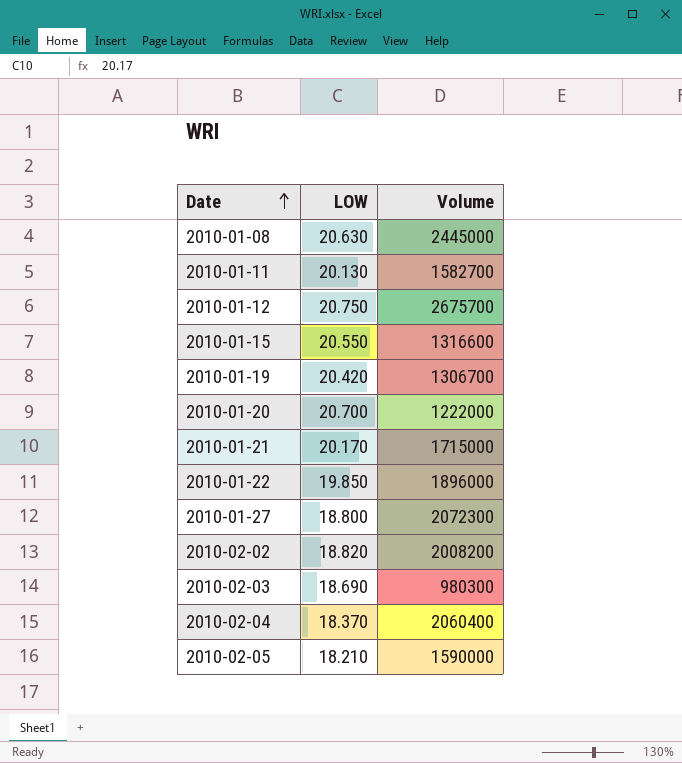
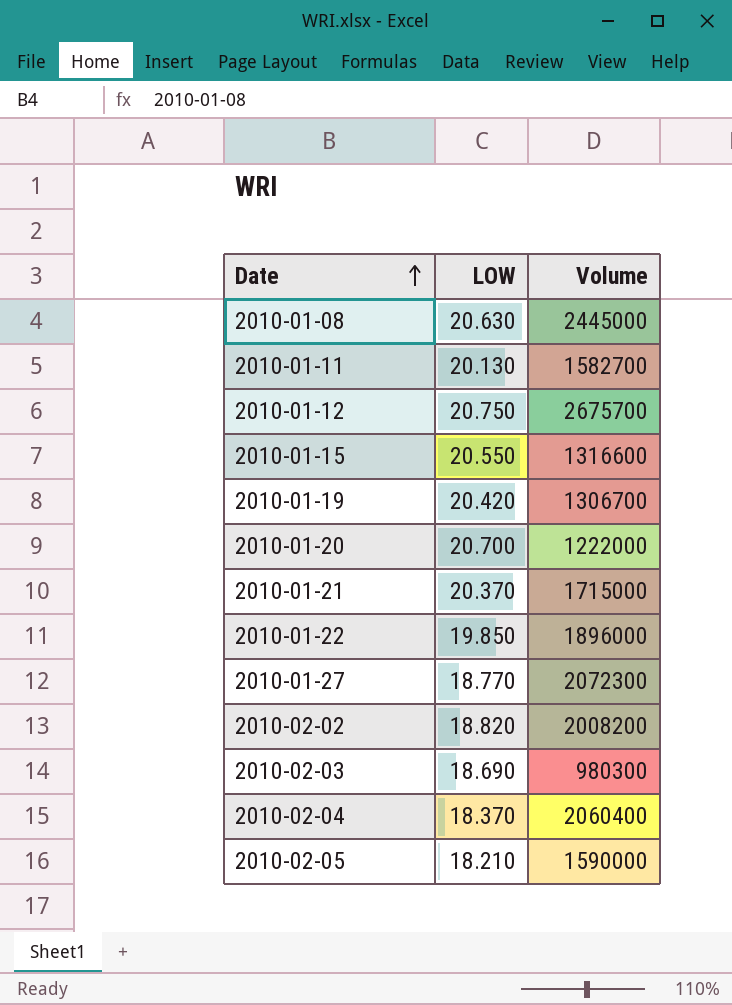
2010-01-21 | LOW: 20.170 -> 20.370
2010-01-27 | LOW: 18.800 -> 18.770

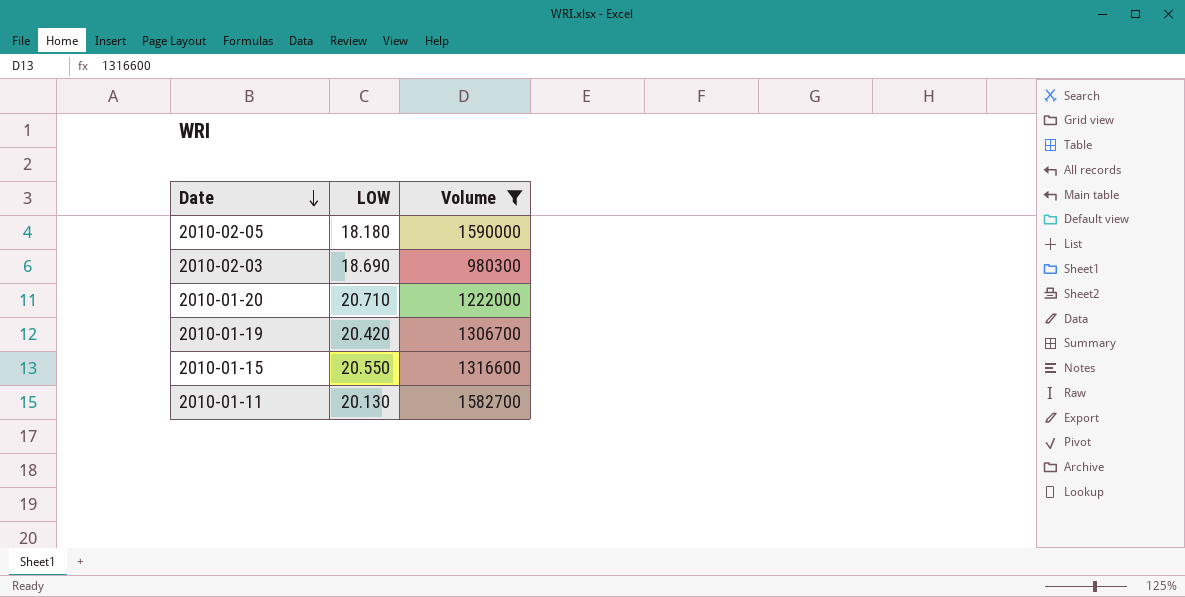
filter: none -> Volume <= 1590000
row order: Date ascending -> Date descending
2010-02-05 | LOW: 18.210 -> 18.180
2010-01-20 | LOW: 20.700 -> 20.710

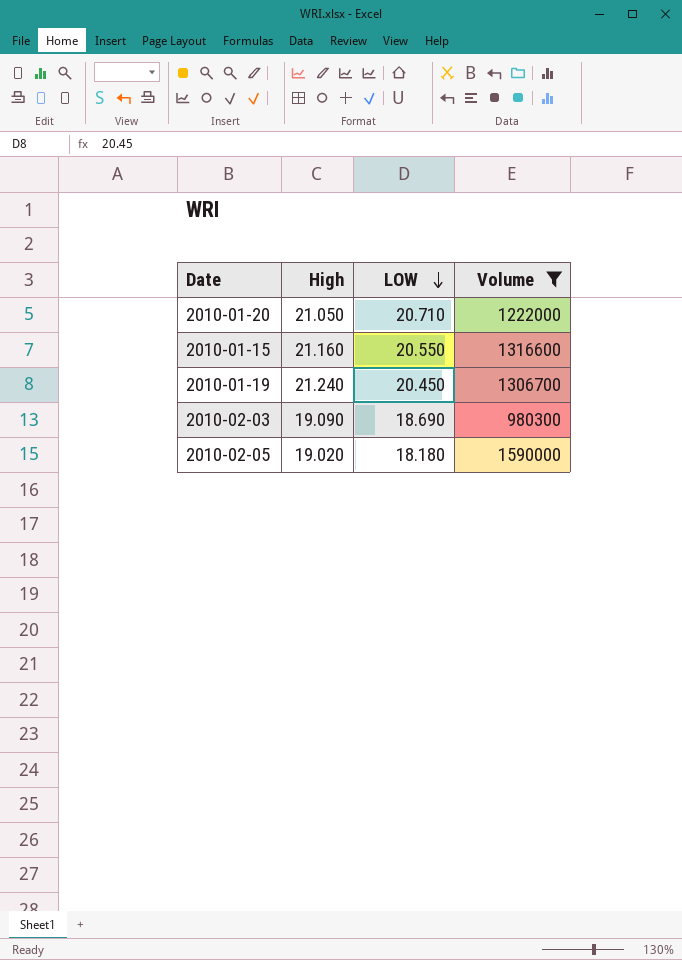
row order: Date descending -> LOW descending
column High | position: none -> 2
row 2010-01-11: 20.130 | 1582700 -> none
2010-01-19 | LOW: 20.420 -> 20.450

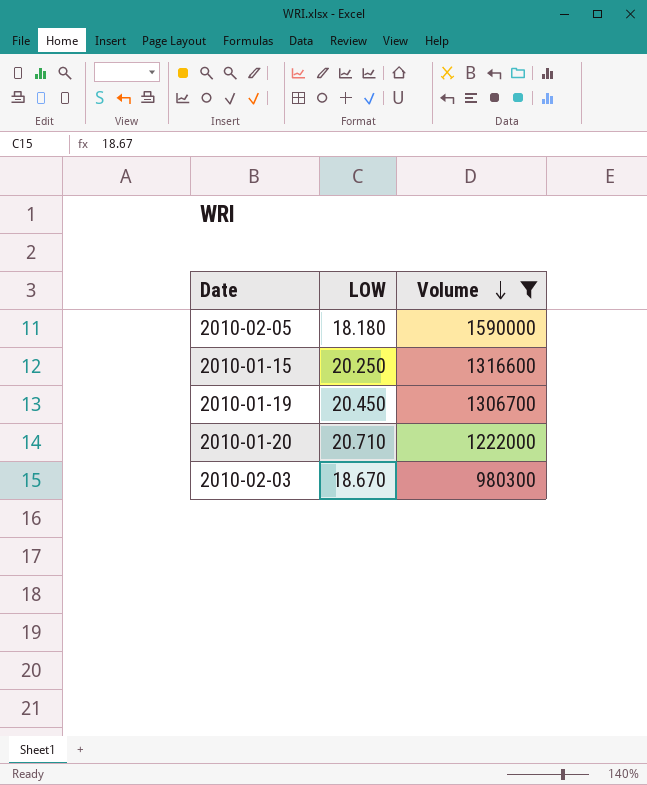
row order: LOW descending -> Volume descending
column High | position: 2 -> none
2010-01-15 | LOW: 20.550 -> 20.250
2010-02-03 | LOW: 18.690 -> 18.670

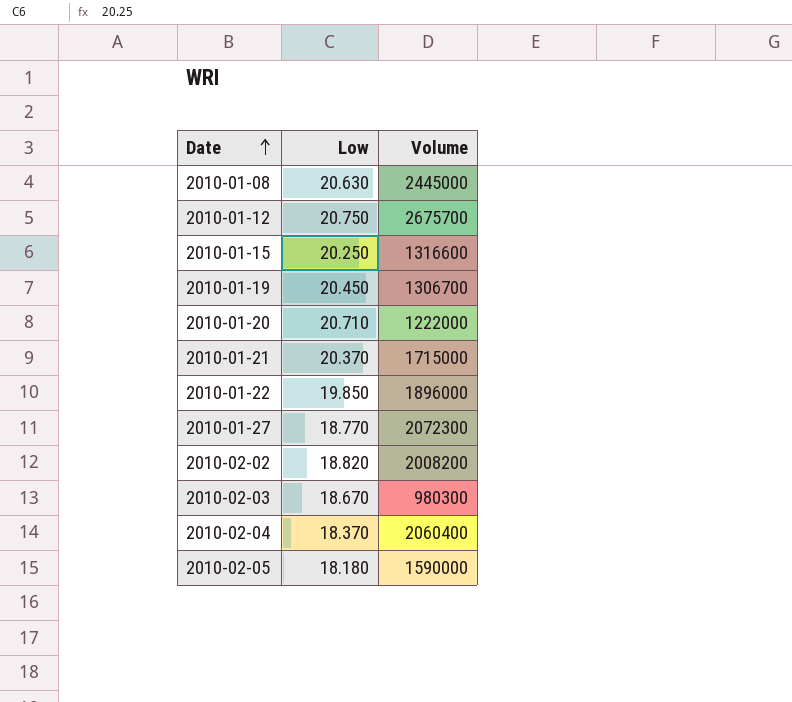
filter: Volume <= 1590000 -> none
row order: Volume descending -> Date ascending
column name: LOW -> Low

